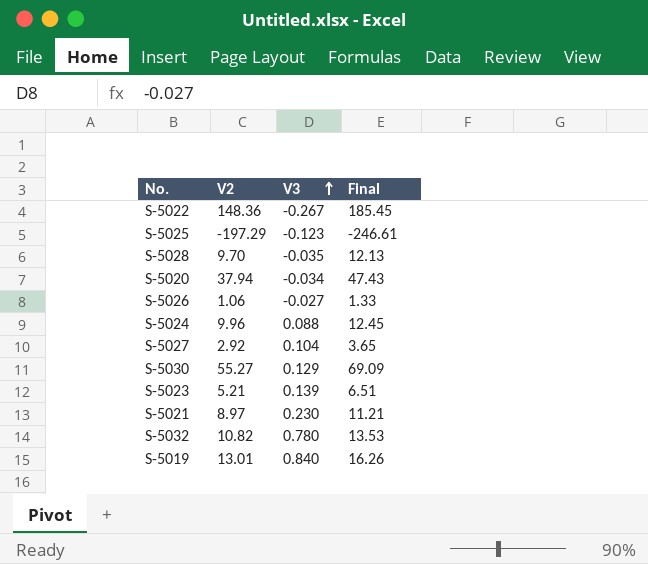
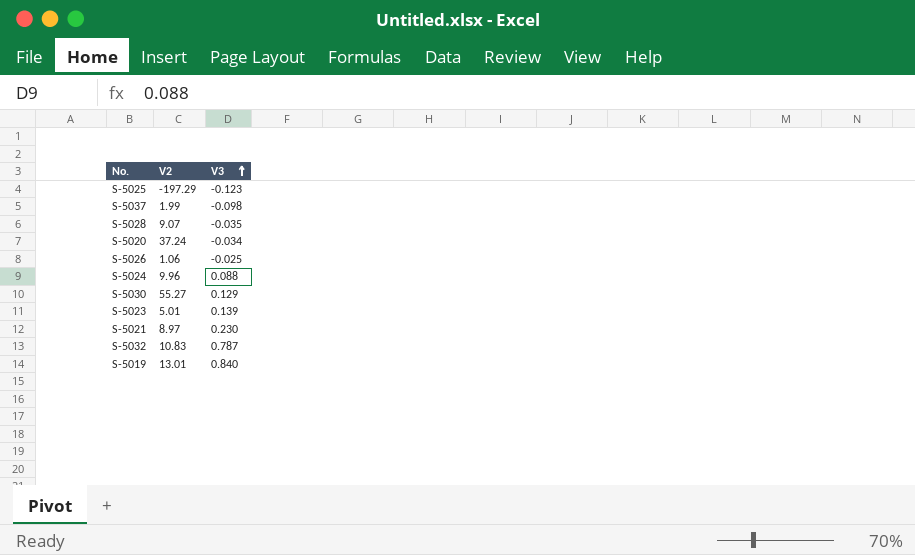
column Final | formula: [V2] * 1.25 -> none
row S-5022: 148.36 | -0.267 | 185.45 -> none
row S-5027: 2.92 | 0.104 | 3.65 -> none
row S-5037: none -> 1.99 | -0.098
S-5028 | V2: 9.70 -> 9.07
S-5020 | V2: 37.94 -> 37.24
S-5026 | V3: -0.027 -> -0.025
S-5023 | V2: 5.21 -> 5.01
S-5032 | V2: 10.82 -> 10.83
S-5032 | V3: 0.780 -> 0.787

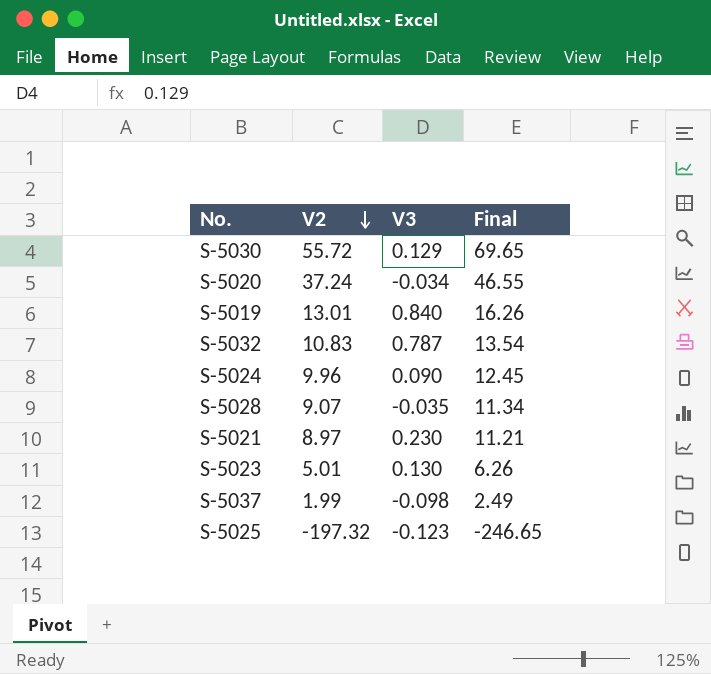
row order: V3 ascending -> V2 descending
column Final | formula: none -> [V2] * 1.25
row S-5026: 1.06 | -0.025 -> none
S-5030 | V2: 55.27 -> 55.72
S-5024 | V3: 0.088 -> 0.090
S-5023 | V3: 0.139 -> 0.130
S-5025 | V2: -197.29 -> -197.32

